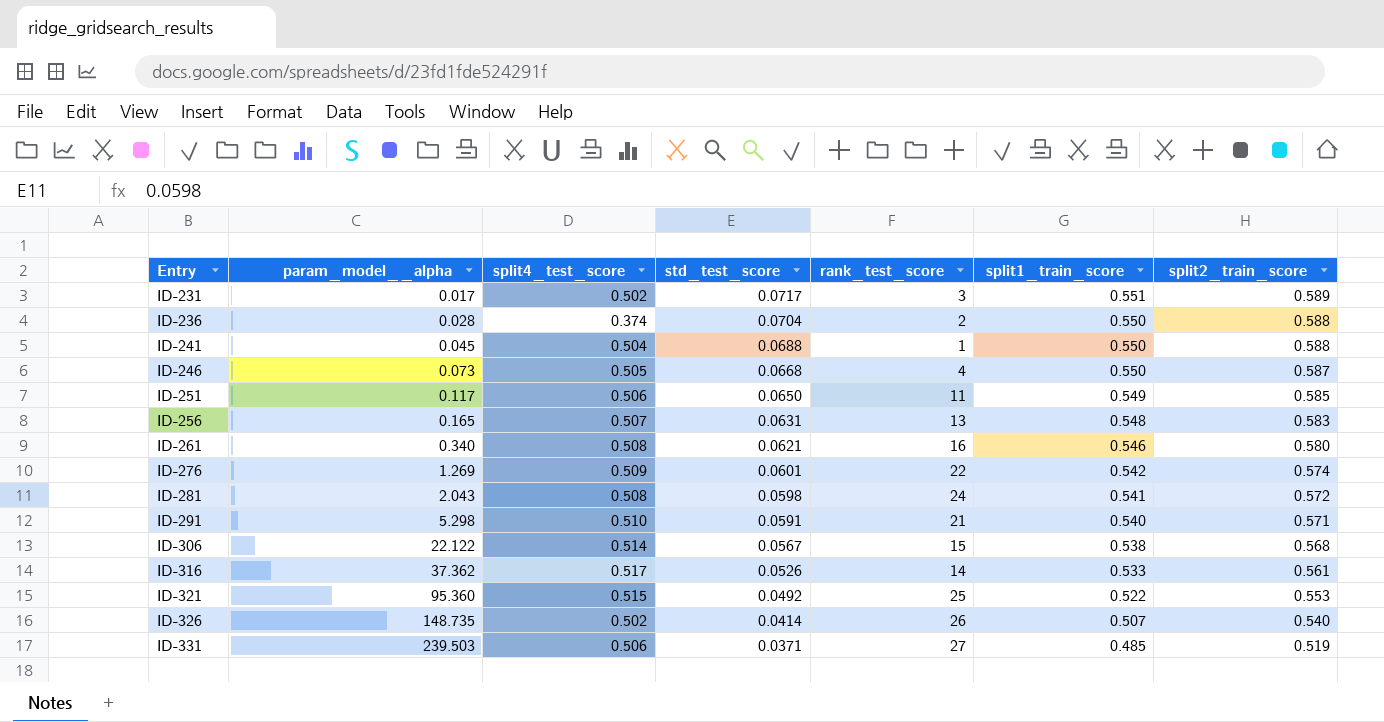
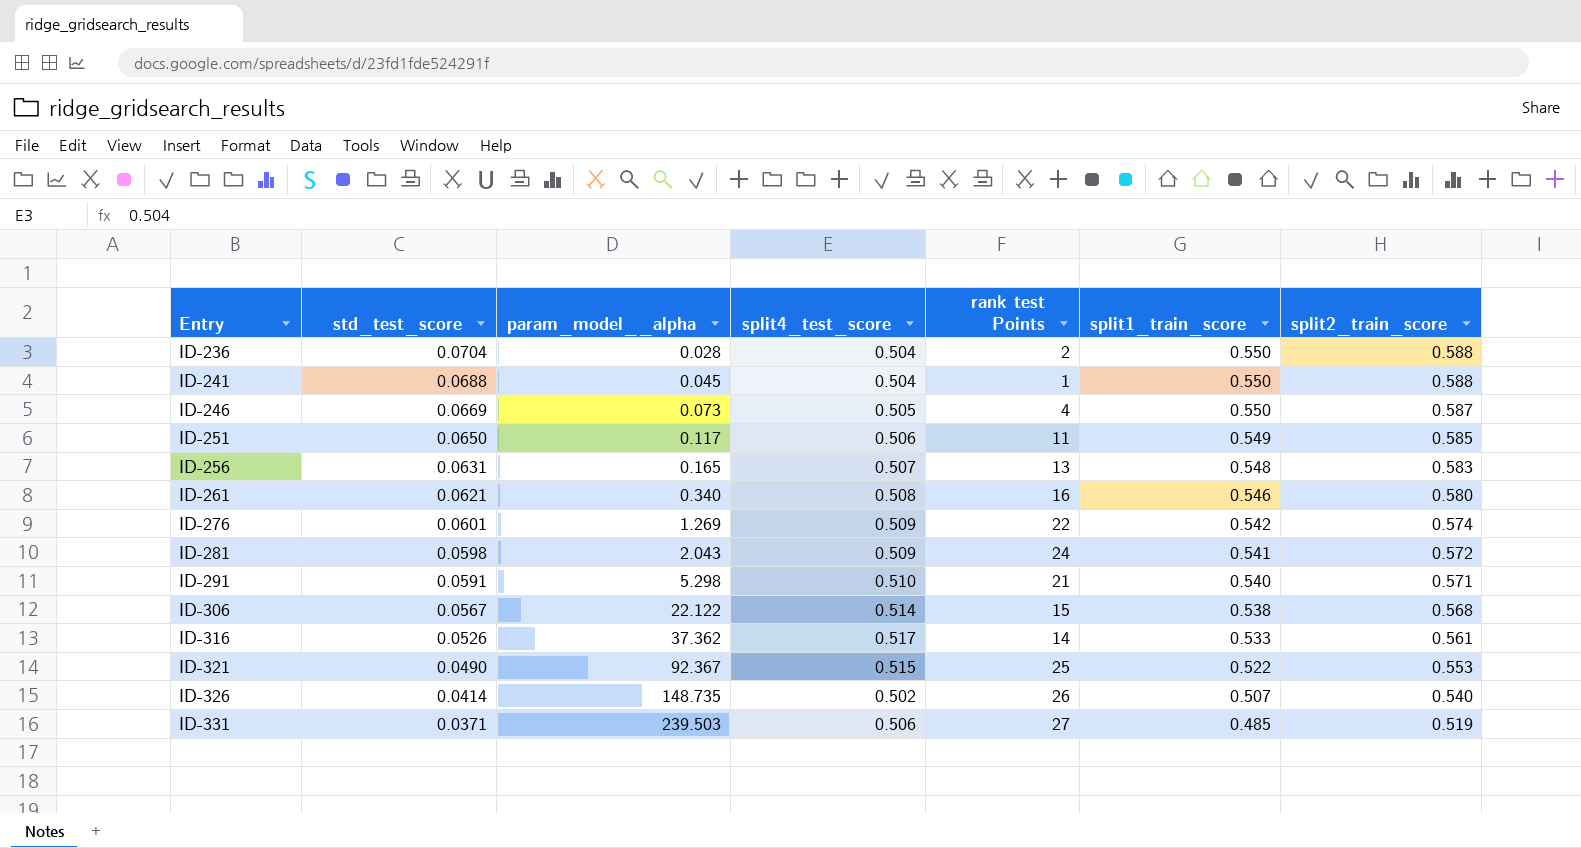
column std_test_score | position: 4 -> 2
column name: rank_test_score -> rank test Points
row ID-231: 0.017 | 0.502 | 0.0717 | 3 | 0.551 | 0.589 -> none
ID-236 | split4_test_score: 0.374 -> 0.504
ID-246 | std_test_score: 0.0668 -> 0.0669
ID-281 | split4_test_score: 0.508 -> 0.509
ID-321 | std_test_score: 0.0492 -> 0.0490
ID-321 | param_model__alpha: 95.360 -> 92.367

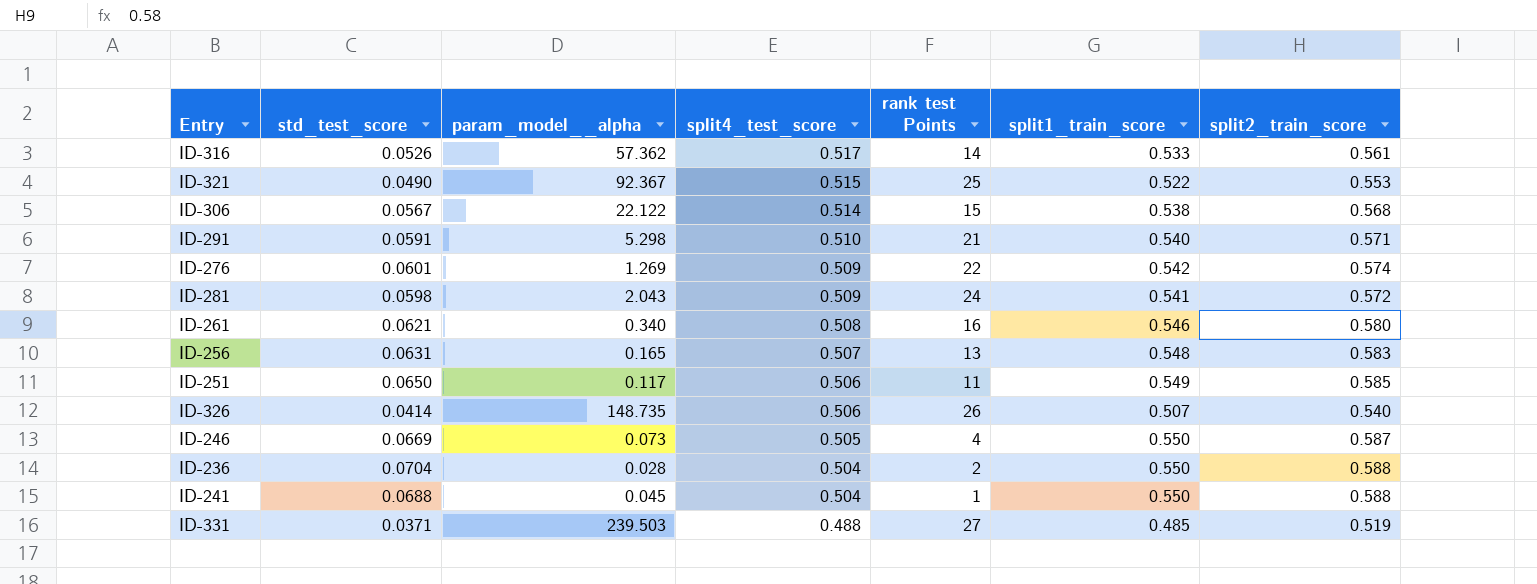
row order: Entry ascending -> split4_test_score descending
ID-316 | param_model__alpha: 37.362 -> 57.362
ID-326 | split4_test_score: 0.502 -> 0.506
ID-331 | split4_test_score: 0.506 -> 0.488

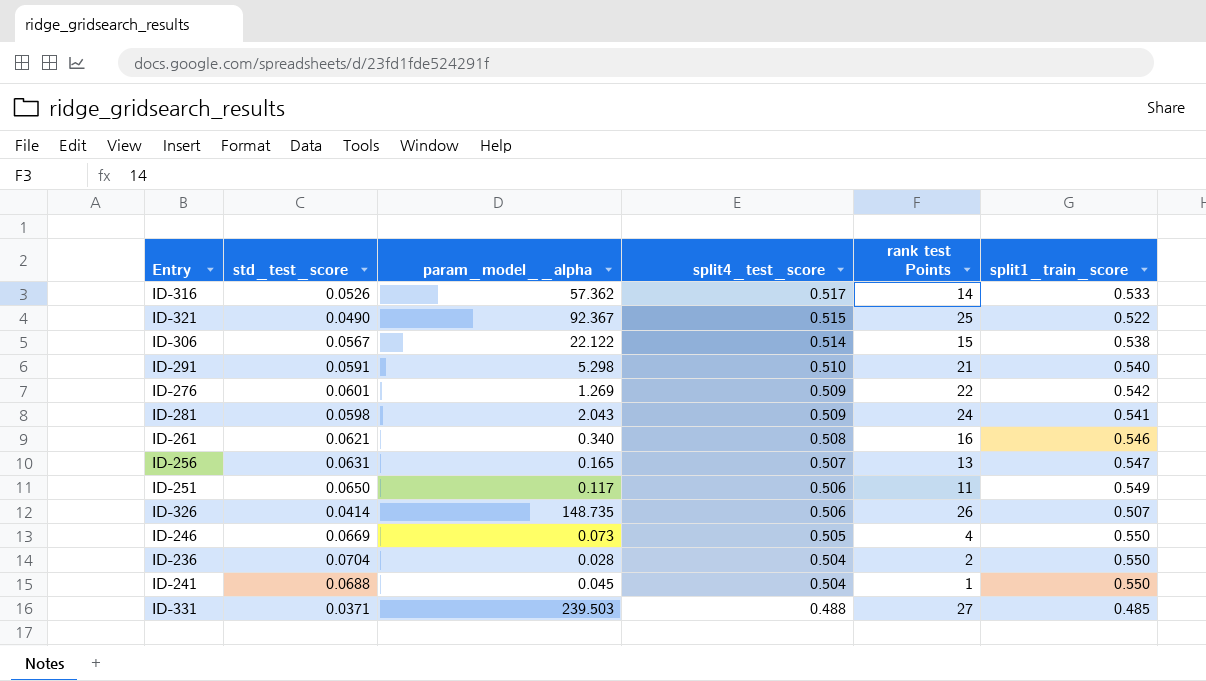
column split2_train_score | position: 7 -> none
ID-256 | split1_train_score: 0.548 -> 0.547

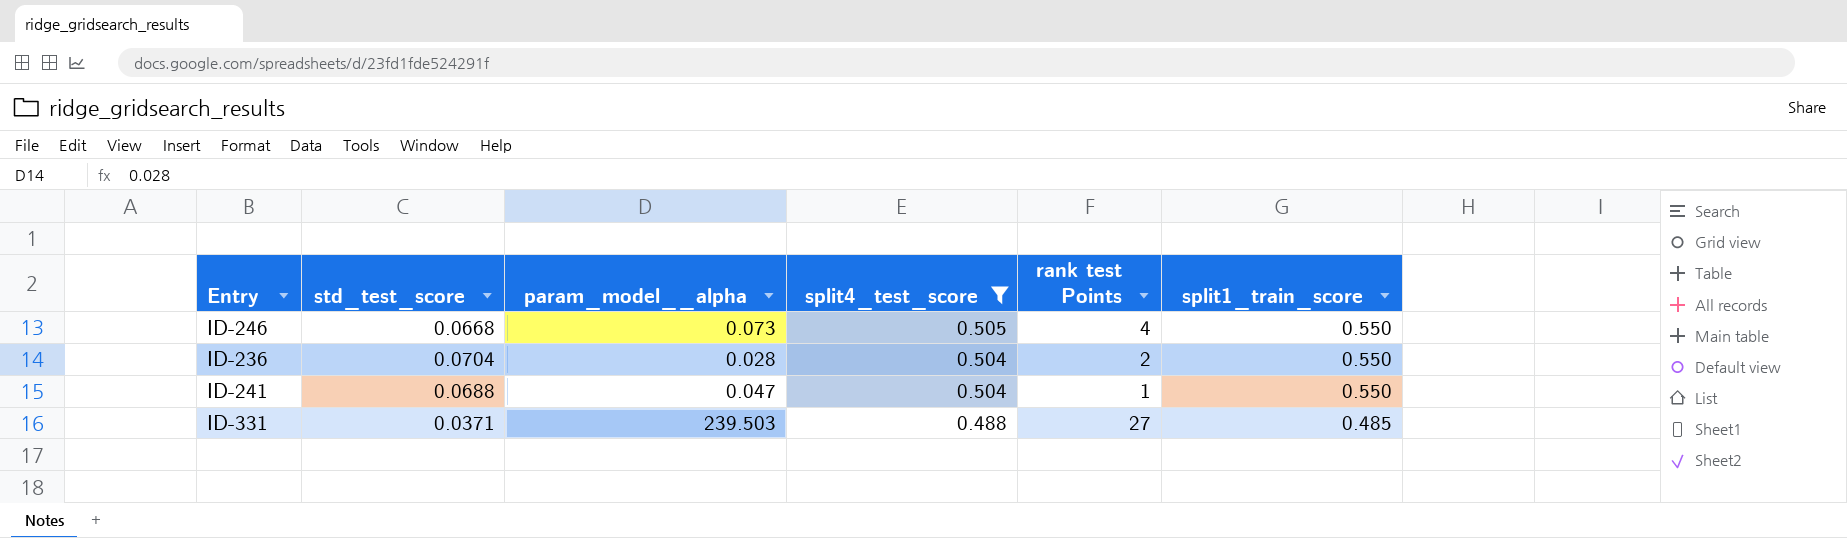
filter: none -> split4_test_score <= 0.505
ID-246 | std_test_score: 0.0669 -> 0.0668
ID-241 | param_model__alpha: 0.045 -> 0.047

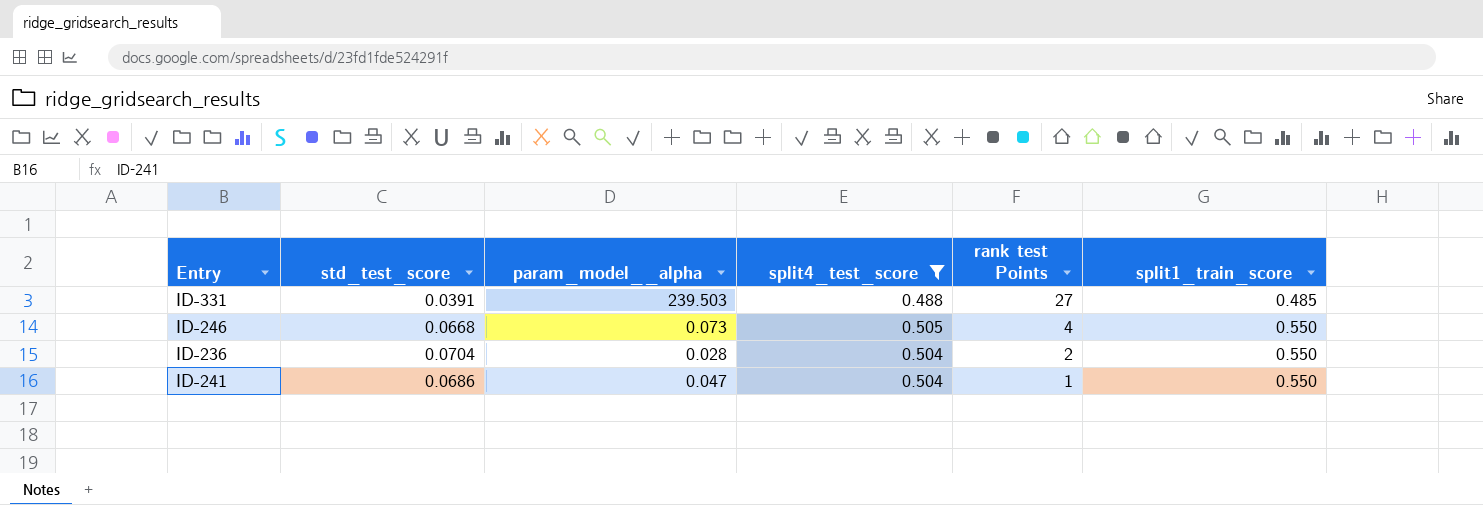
row order: split4_test_score descending -> rank test Points descending
ID-331 | std_test_score: 0.0371 -> 0.0391
ID-241 | std_test_score: 0.0688 -> 0.0686

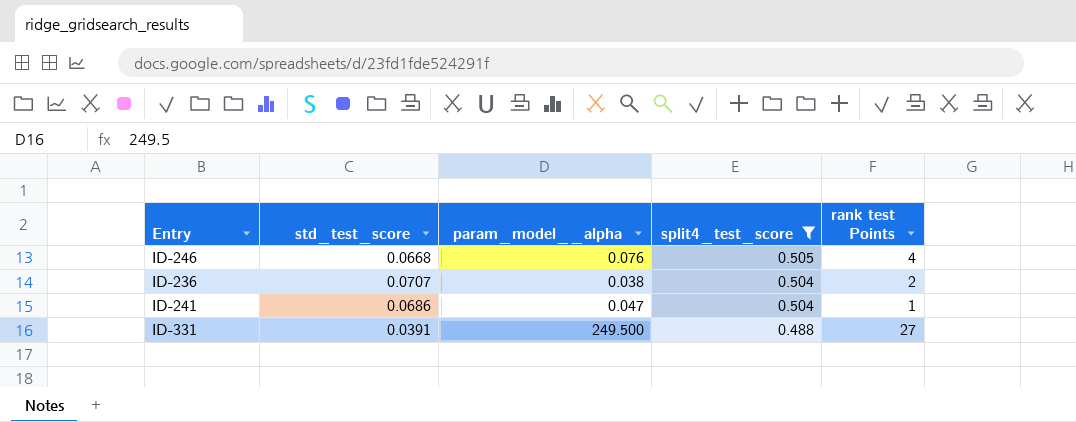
row order: rank test Points descending -> split4_test_score descending
column split1_train_score | position: 6 -> none
ID-246 | param_model__alpha: 0.073 -> 0.076
ID-236 | std_test_score: 0.0704 -> 0.0707
ID-236 | param_model__alpha: 0.028 -> 0.038
ID-331 | param_model__alpha: 239.503 -> 249.500

